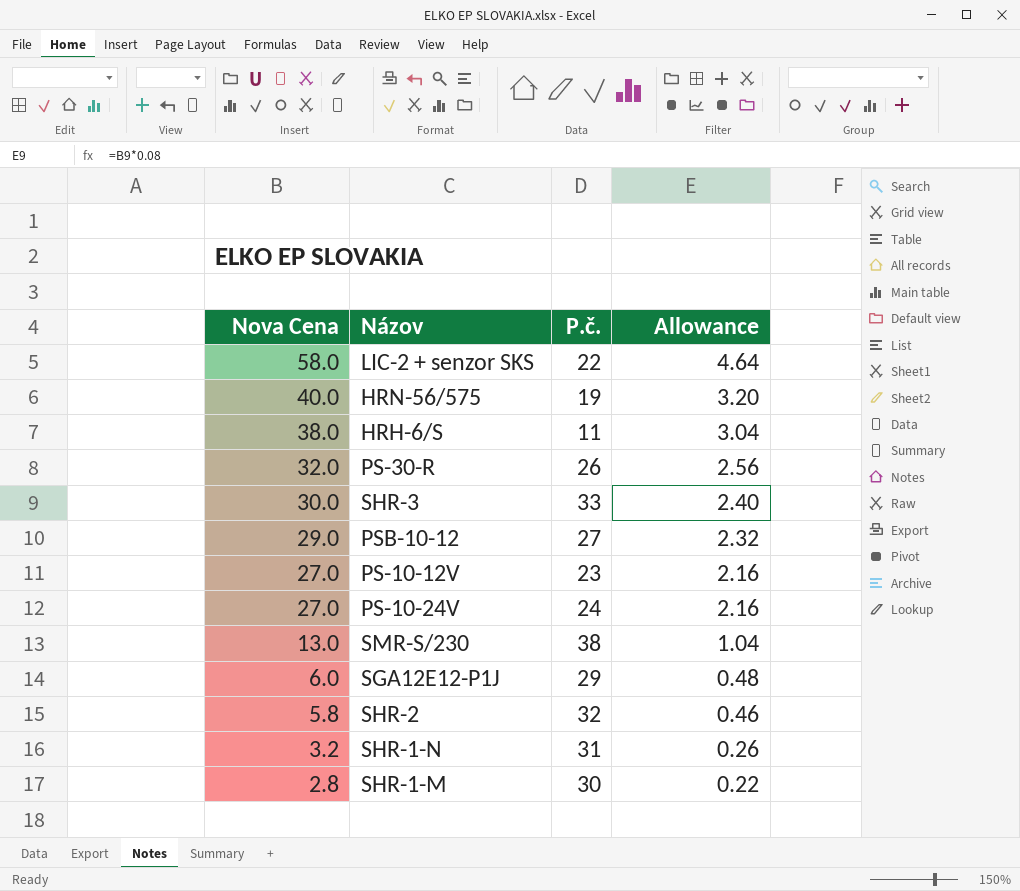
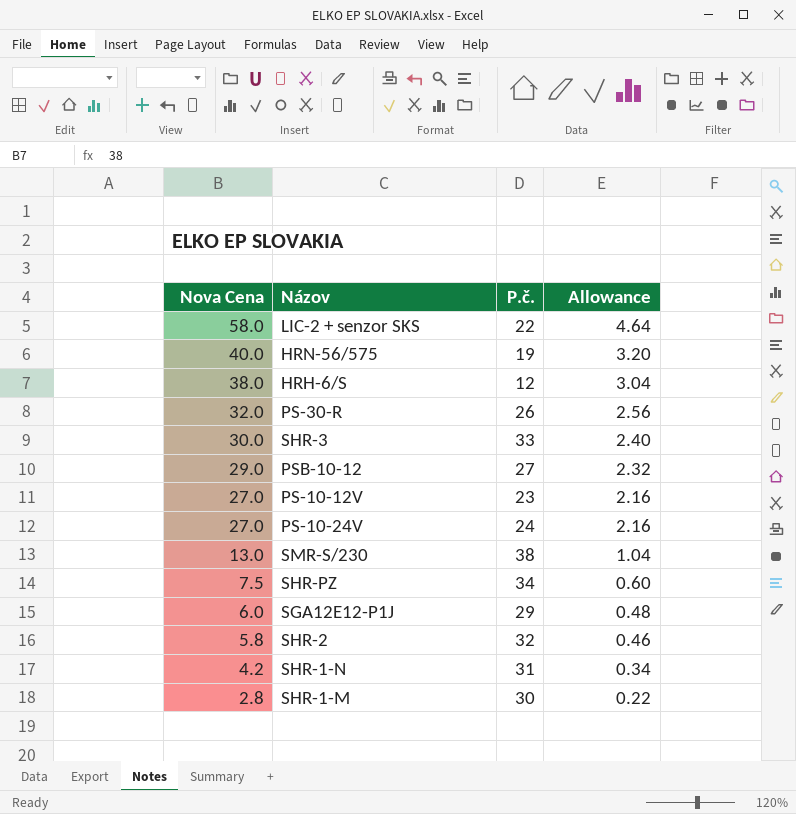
HRH-6/S | P.č.: 11 -> 12
row SHR-PZ: none -> 7.5 | 34 | 0.60
SHR-1-N | Nova Cena: 3.2 -> 4.2
SHR-1-N | Allowance: 0.26 -> 0.34

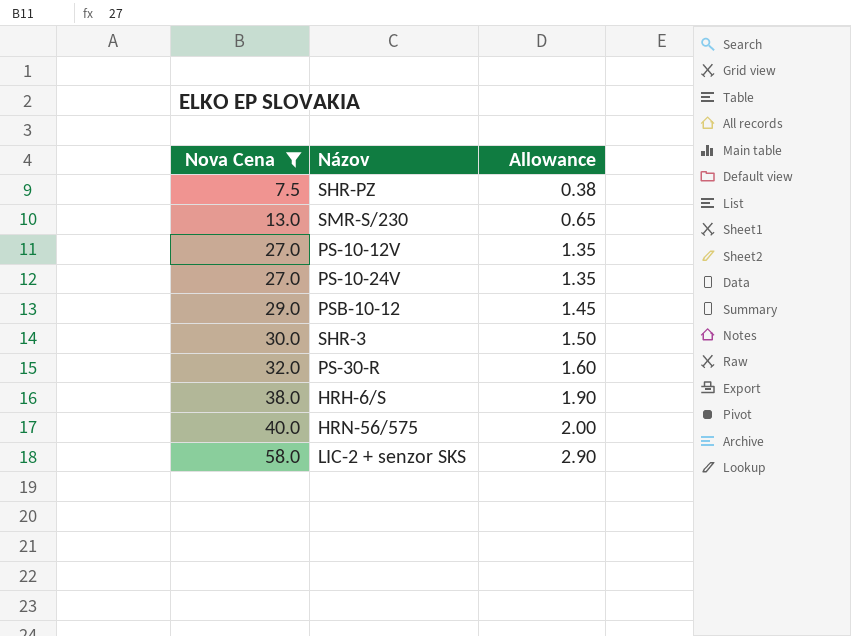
filter: none -> Nova Cena >= 7.5
row order: Nova Cena descending -> Nova Cena ascending
column P.č. | position: 3 -> none
column Allowance | formula: [Nova Cena] * 0.08 -> [Nova Cena] * 0.05

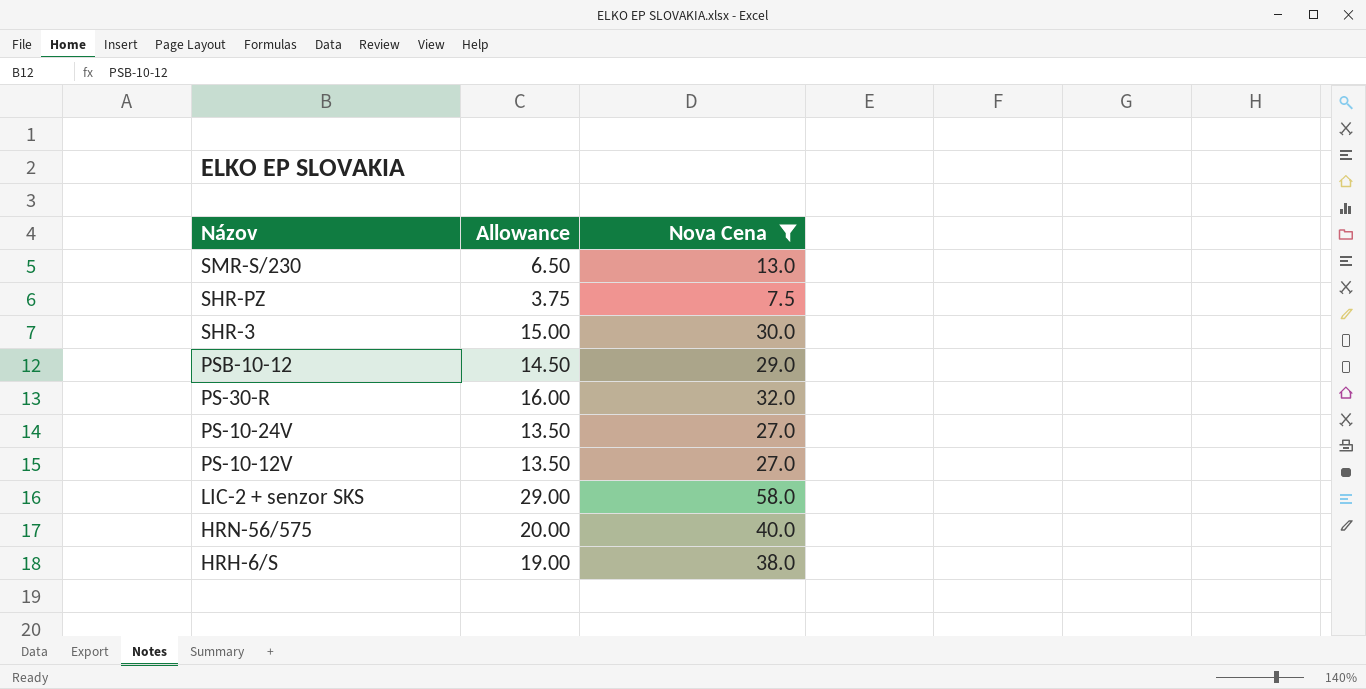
row order: Nova Cena ascending -> Názov descending
column Allowance | formula: [Nova Cena] * 0.05 -> [Nova Cena] * 0.5
column Nova Cena | position: 1 -> 3

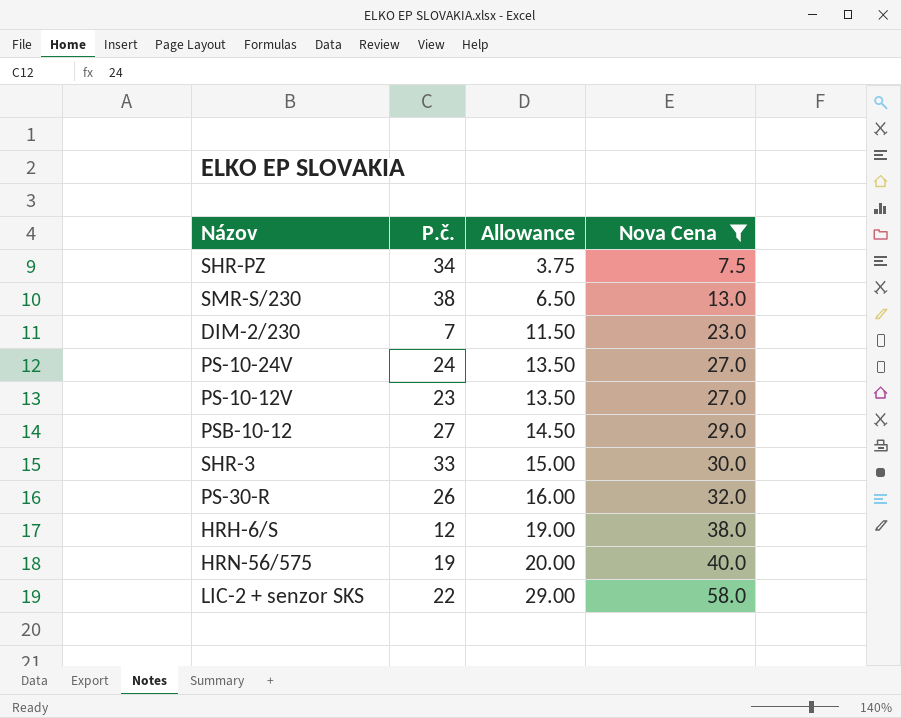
row order: Názov descending -> Allowance ascending
column P.č. | position: none -> 2
row DIM-2/230: none -> 7 | 11.50 | 23.0

